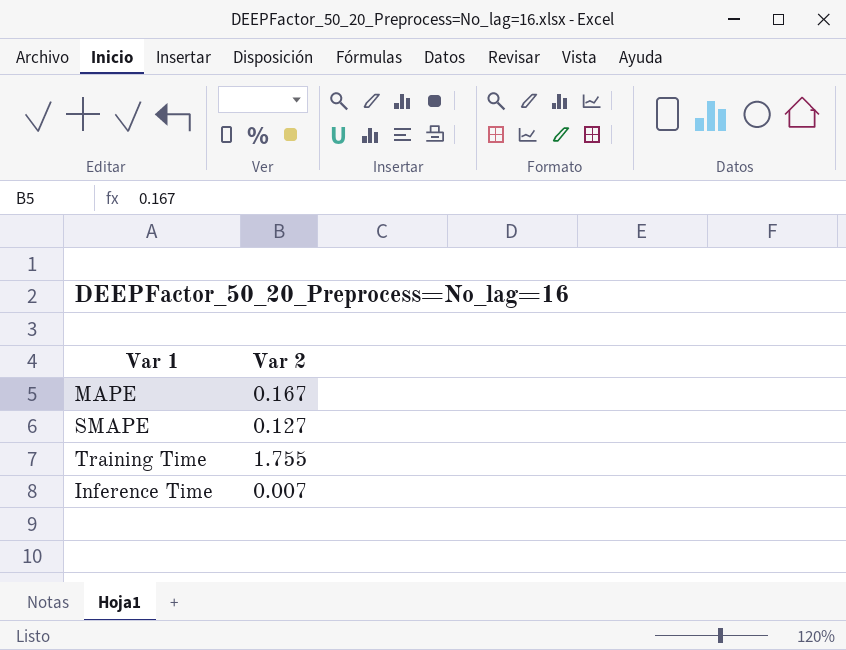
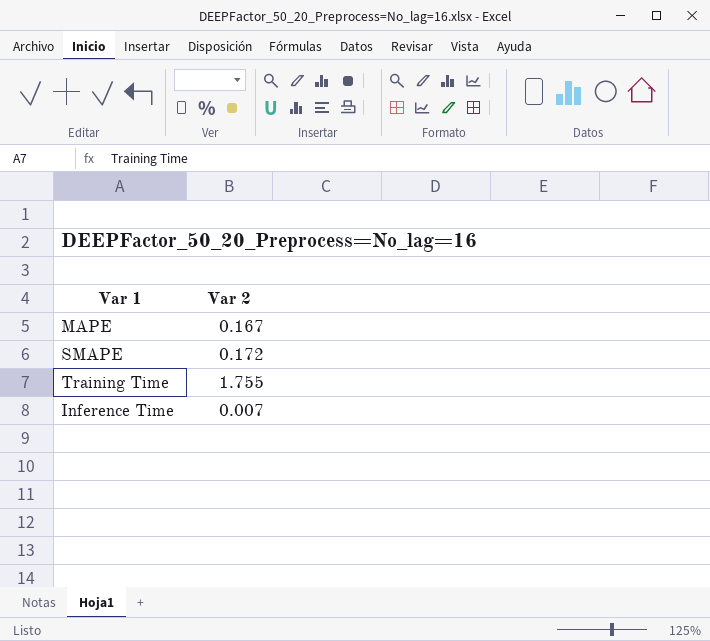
SMAPE | Var 2: 0.127 -> 0.172

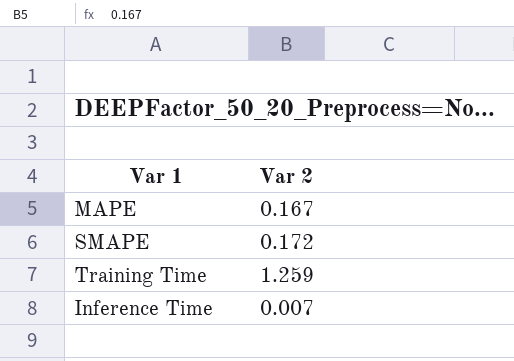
Training Time | Var 2: 1.755 -> 1.259

